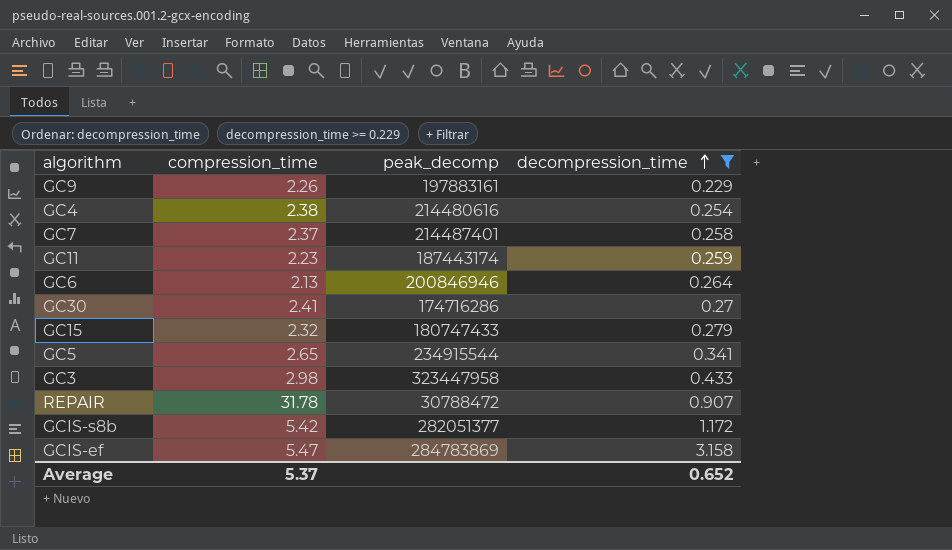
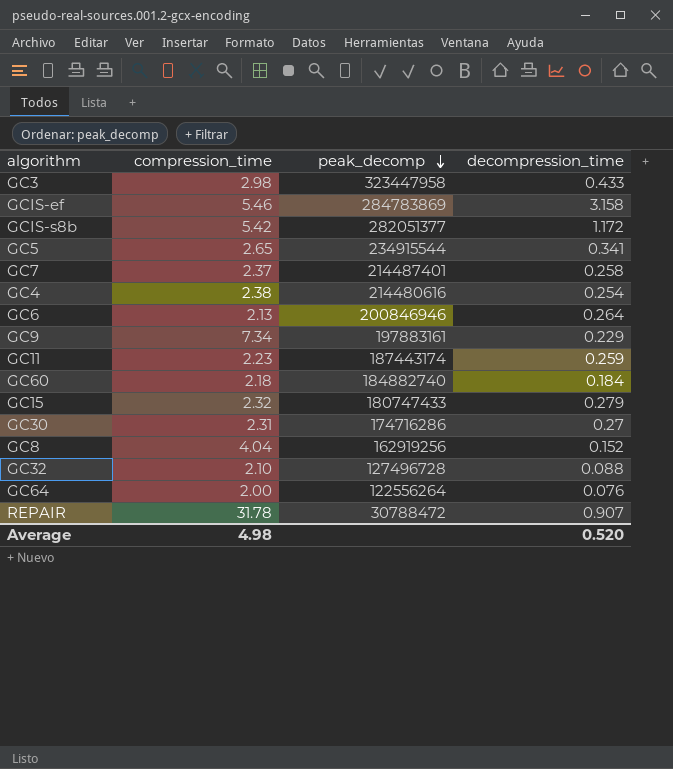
filter: decompression_time >= 0.229 -> none
row order: decompression_time ascending -> peak_decomp descending
GCIS-ef | compression_time: 5.47 -> 5.46
GC9 | compression_time: 2.26 -> 7.34
GC30 | compression_time: 2.41 -> 2.31
Average | compression_time: 5.37 -> 4.98
Average | decompression_time: 0.652 -> 0.520

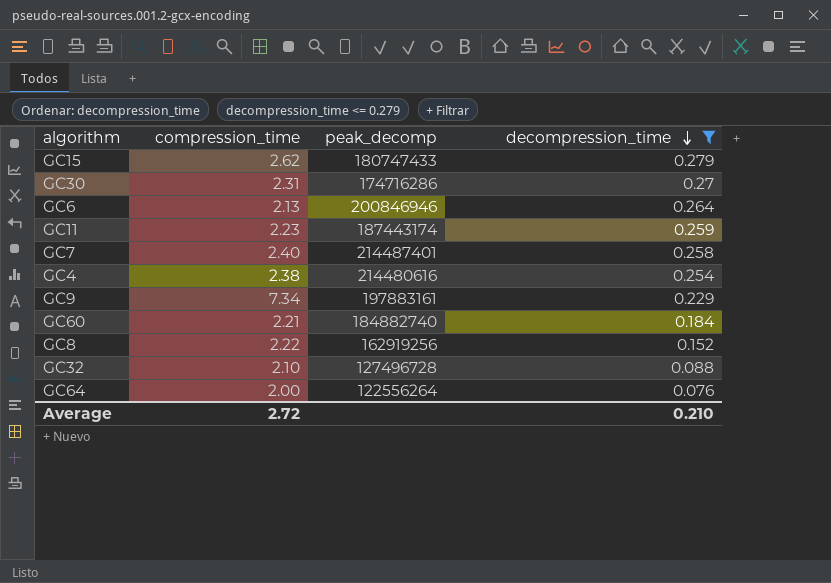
filter: none -> decompression_time <= 0.279
row order: peak_decomp descending -> decompression_time descending
GC15 | compression_time: 2.32 -> 2.62
GC7 | compression_time: 2.37 -> 2.40
GC60 | compression_time: 2.18 -> 2.21
GC8 | compression_time: 4.04 -> 2.22
Average | compression_time: 4.98 -> 2.72
Average | decompression_time: 0.520 -> 0.210

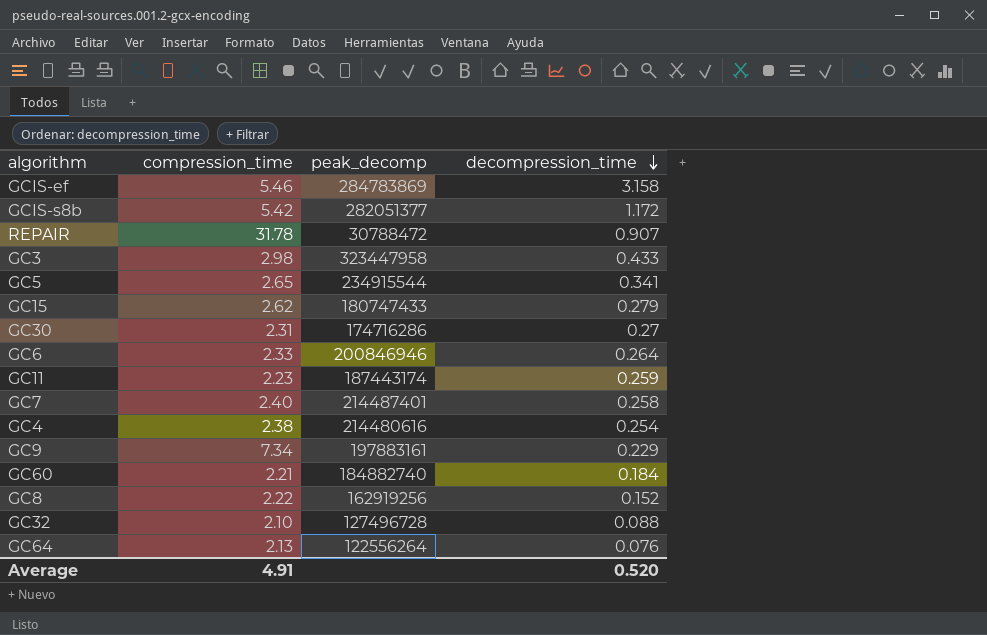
filter: decompression_time <= 0.279 -> none
GC6 | compression_time: 2.13 -> 2.33
GC64 | compression_time: 2.00 -> 2.13
Average | compression_time: 2.72 -> 4.91
Average | decompression_time: 0.210 -> 0.520

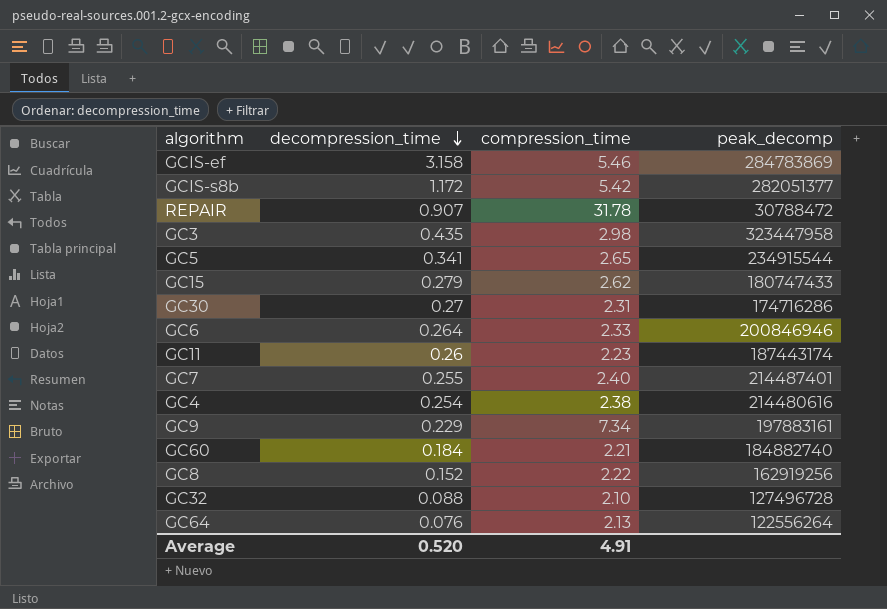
column decompression_time | position: 4 -> 2
GC3 | decompression_time: 0.433 -> 0.435
GC11 | decompression_time: 0.259 -> 0.26
GC7 | decompression_time: 0.258 -> 0.255

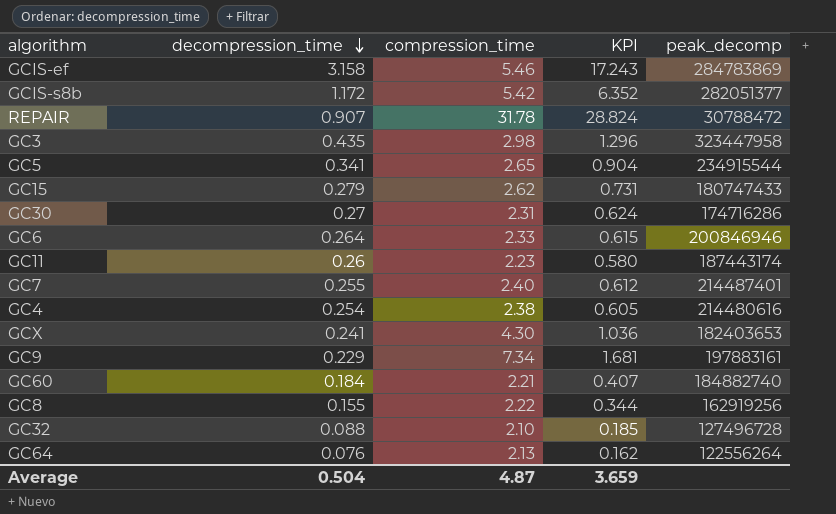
column KPI | formula: none -> [decompression_time] * [compression_time]
row GCX: none -> 0.241 | 4.30 | 1.036 | 182403653
GC8 | decompression_time: 0.152 -> 0.155
Average | decompression_time: 0.520 -> 0.504
Average | compression_time: 4.91 -> 4.87

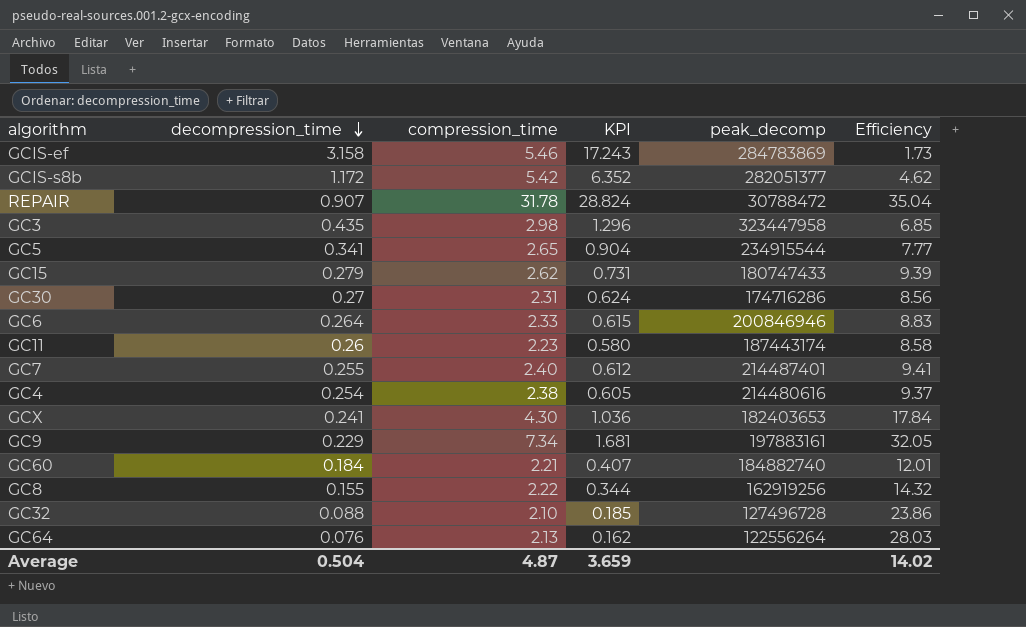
column Efficiency | formula: none -> [compression_time] / [decompression_time]

